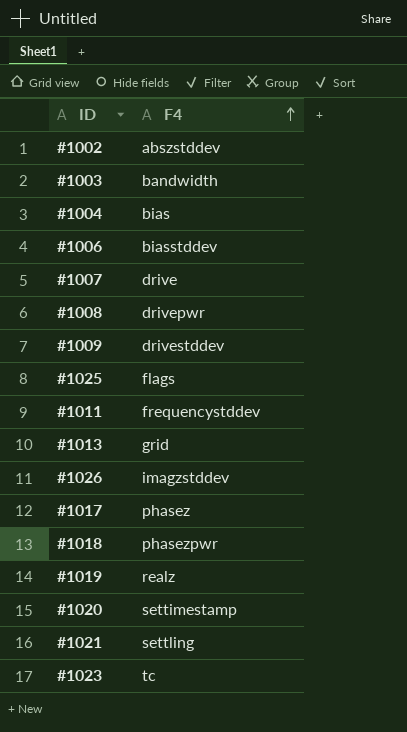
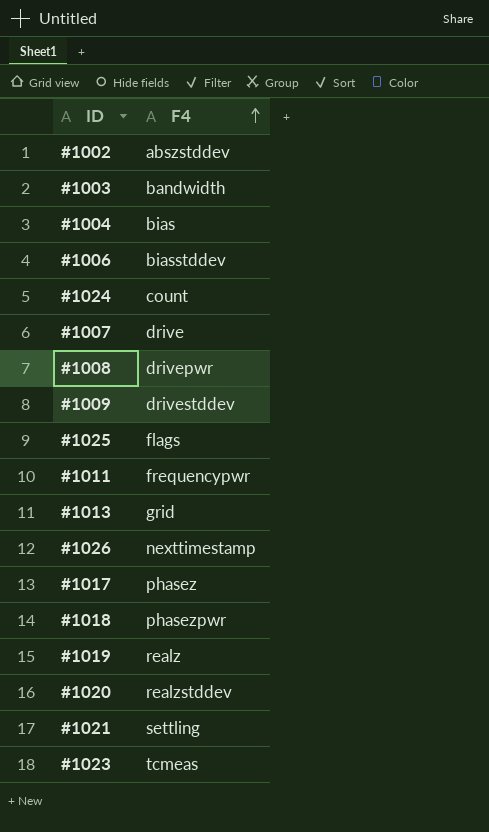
row #1024: none -> count
#1011 | F4: frequencystddev -> frequencypwr
#1026 | F4: imagzstddev -> nexttimestamp
#1020 | F4: settimestamp -> realzstddev
#1023 | F4: tc -> tcmeas

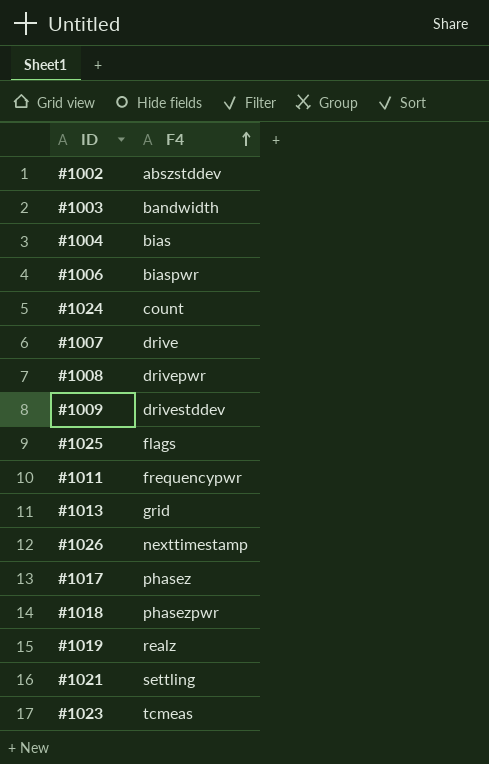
row #1020: realzstddev -> none
#1006 | F4: biasstddev -> biaspwr

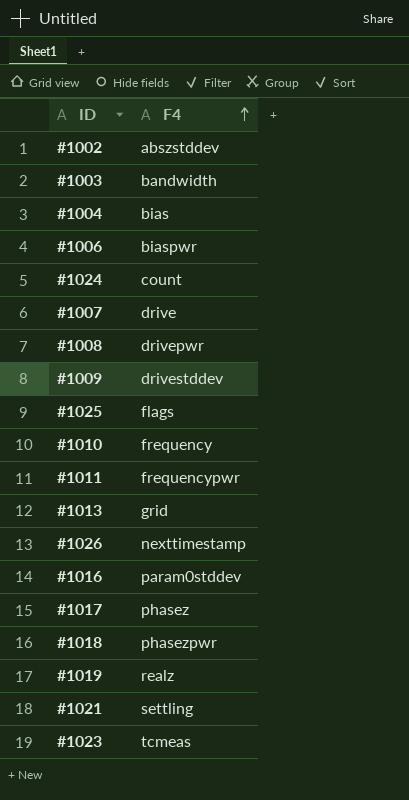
row #1010: none -> frequency
row #1016: none -> param0stddev

